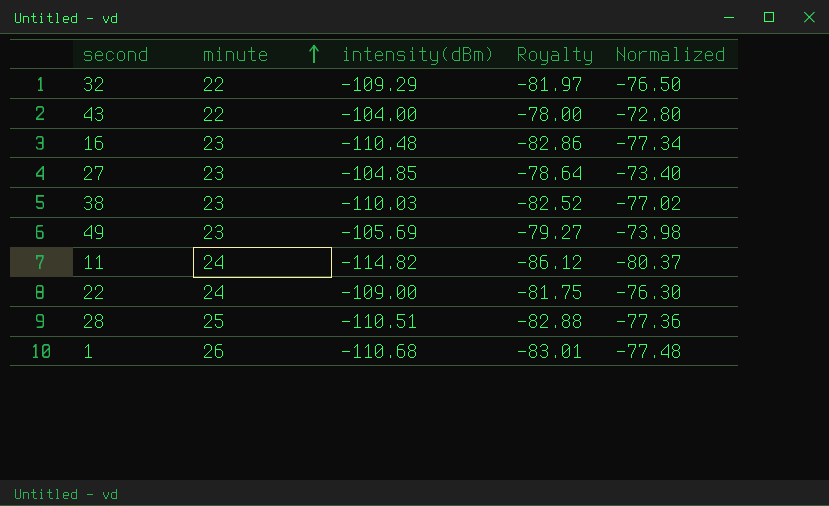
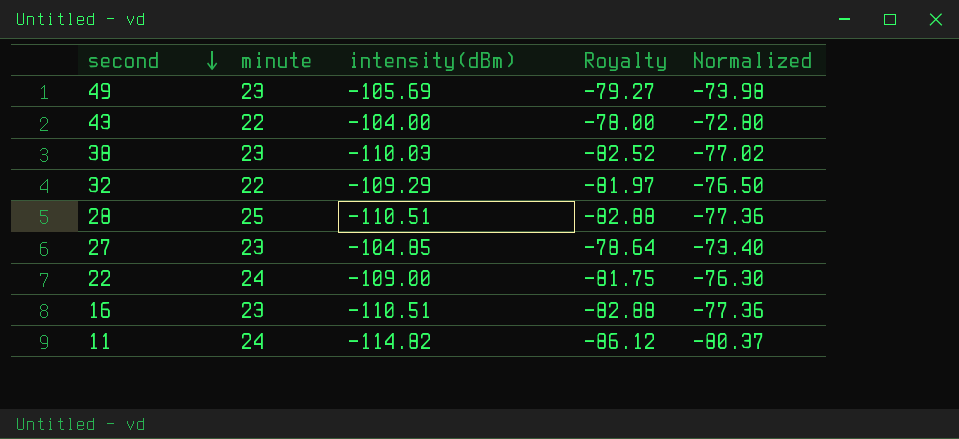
row order: minute ascending -> second descending
row 1: 26 | -110.68 | -83.01 | -77.48 -> none
16 | intensity(dBm): -110.48 -> -110.51
16 | Royalty: -82.86 -> -82.88
16 | Normalized: -77.34 -> -77.36

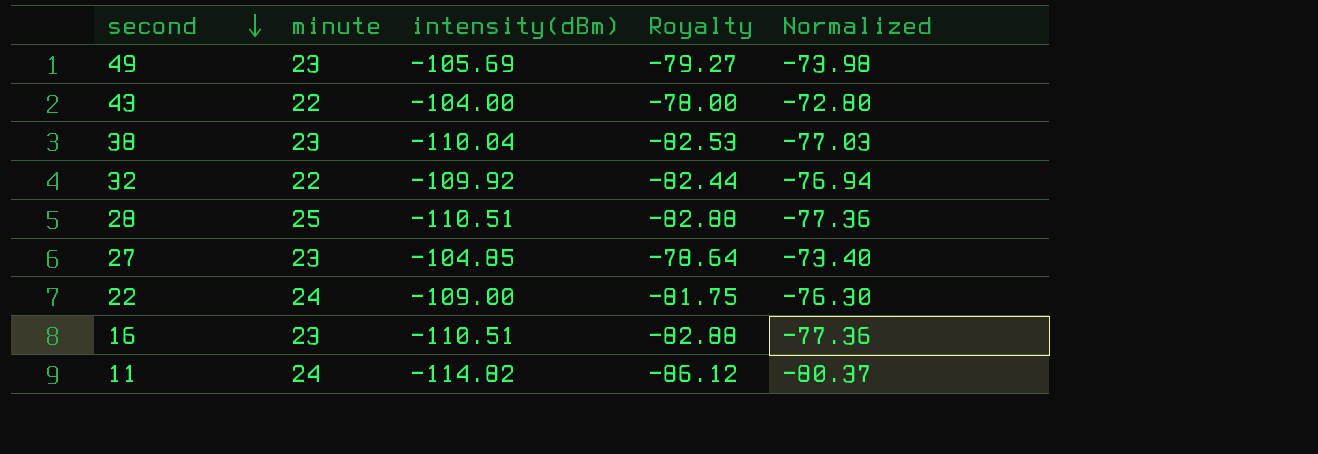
38 | intensity(dBm): -110.03 -> -110.04
38 | Royalty: -82.52 -> -82.53
38 | Normalized: -77.02 -> -77.03
32 | intensity(dBm): -109.29 -> -109.92
32 | Royalty: -81.97 -> -82.44
32 | Normalized: -76.50 -> -76.94

